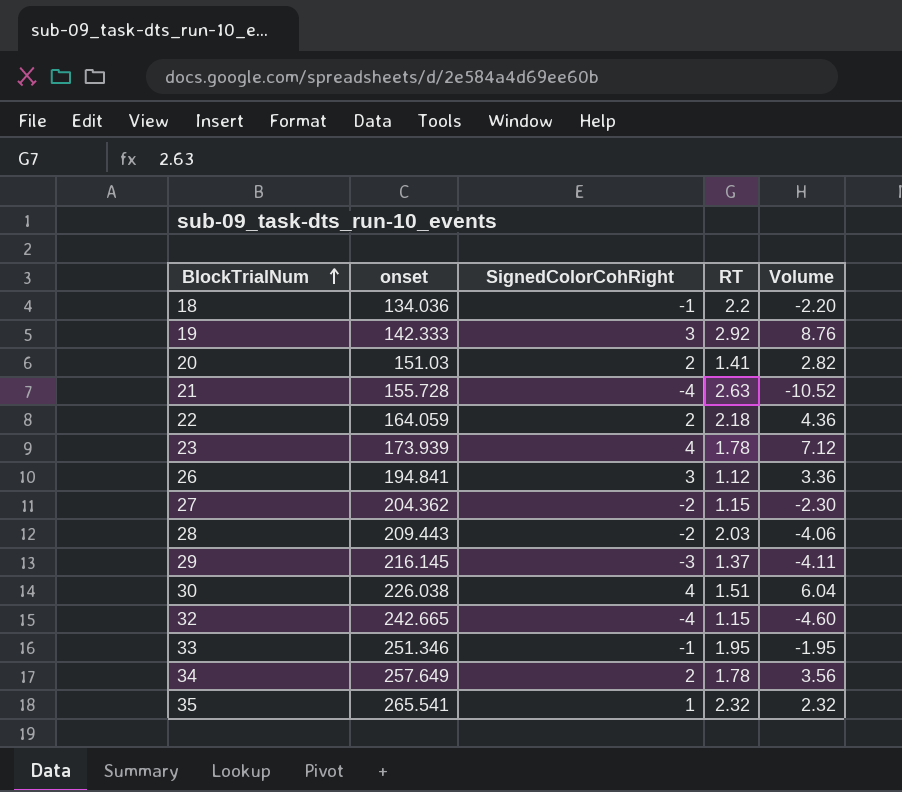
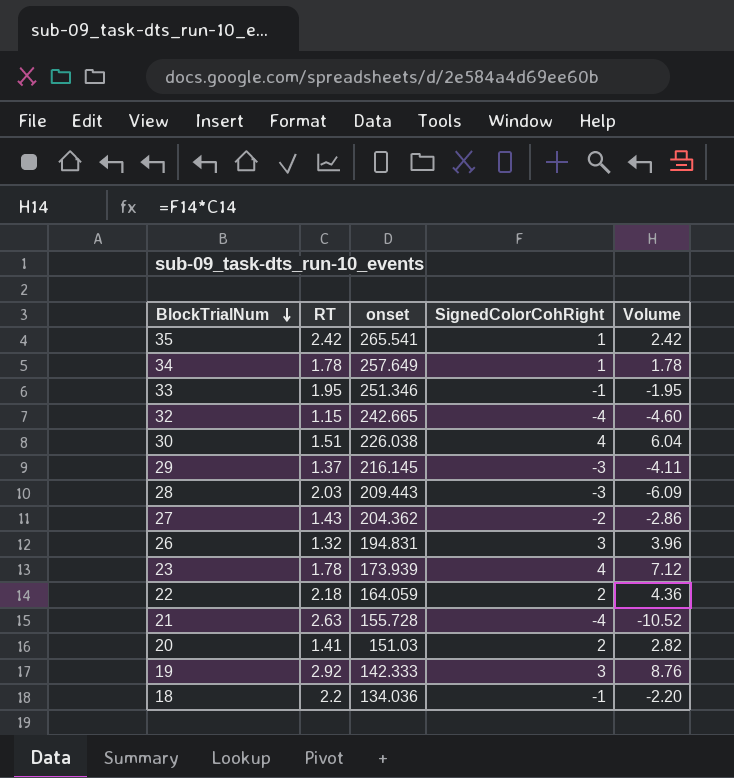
row order: BlockTrialNum ascending -> BlockTrialNum descending
column RT | position: 4 -> 2
35 | RT: 2.32 -> 2.42
35 | Volume: 2.32 -> 2.42
34 | SignedColorCohRight: 2 -> 1
34 | Volume: 3.56 -> 1.78
28 | SignedColorCohRight: -2 -> -3
28 | Volume: -4.06 -> -6.09
27 | RT: 1.15 -> 1.43
27 | Volume: -2.30 -> -2.86
26 | RT: 1.12 -> 1.32
26 | onset: 194.841 -> 194.831
26 | Volume: 3.36 -> 3.96

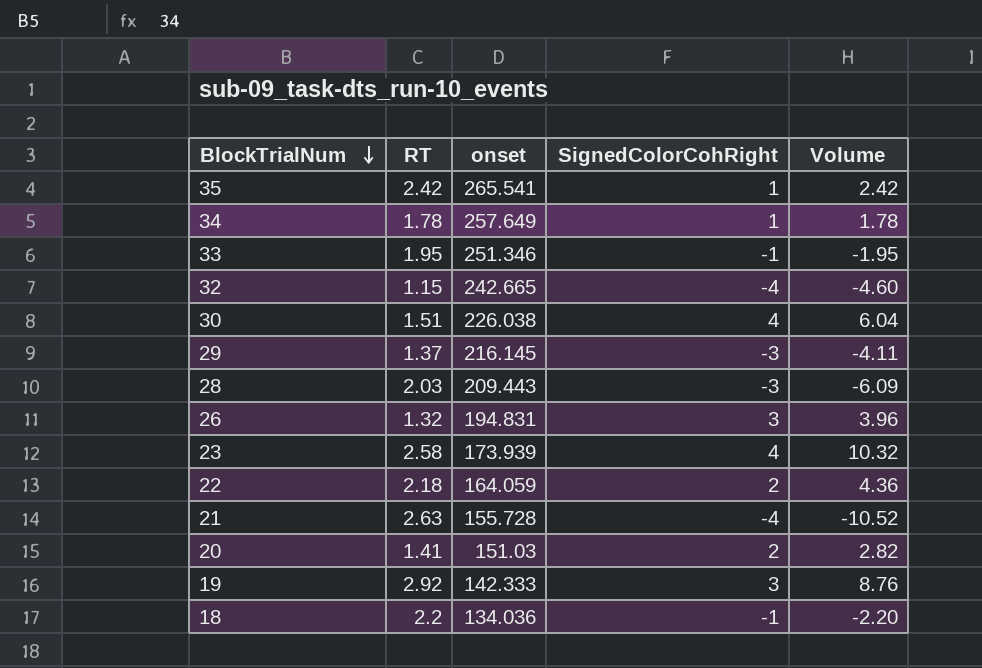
row 27: 1.43 | 204.362 | -2 | -2.86 -> none
23 | RT: 1.78 -> 2.58
23 | Volume: 7.12 -> 10.32

